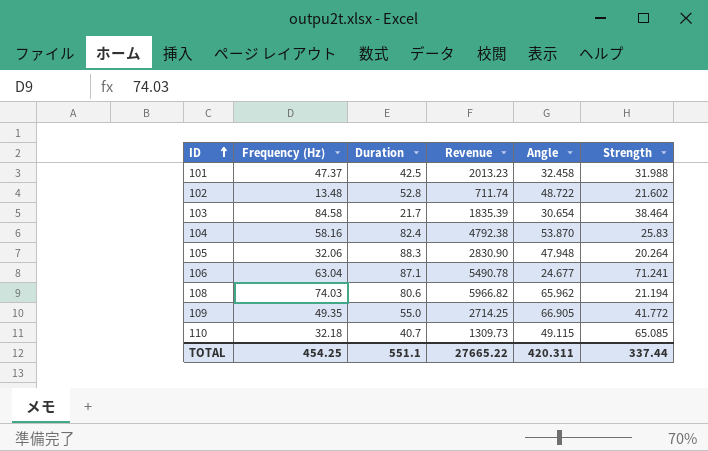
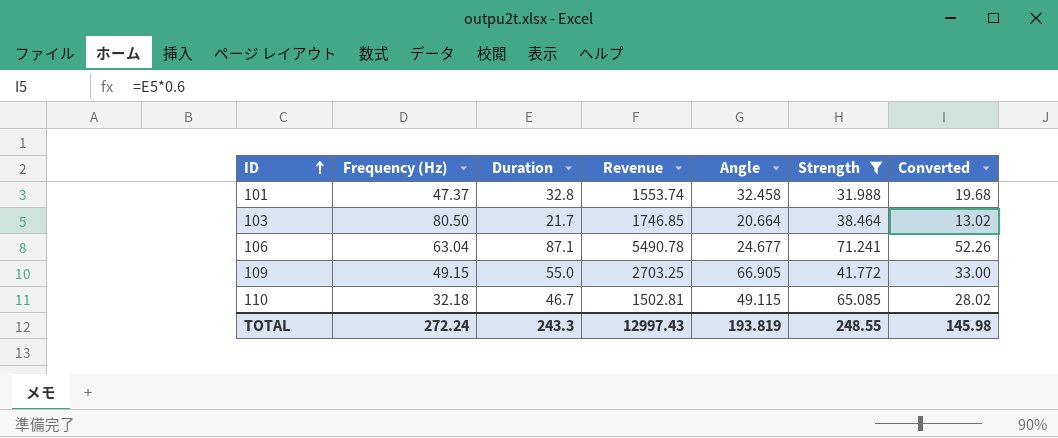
filter: none -> Strength >= 31.988
column Converted | formula: none -> [Duration] * 0.6
101 | Duration: 42.5 -> 32.8
101 | Revenue: 2013.23 -> 1553.74
103 | Frequency (Hz): 84.58 -> 80.50
103 | Revenue: 1835.39 -> 1746.85
103 | Angle: 30.654 -> 20.664
109 | Frequency (Hz): 49.35 -> 49.15
109 | Revenue: 2714.25 -> 2703.25
110 | Duration: 40.7 -> 46.7
110 | Revenue: 1309.73 -> 1502.81
TOTAL | Frequency (Hz): 454.25 -> 272.24
TOTAL | Duration: 551.1 -> 243.3
TOTAL | Revenue: 27665.22 -> 12997.43
TOTAL | Angle: 420.311 -> 193.819
TOTAL | Strength: 337.44 -> 248.55

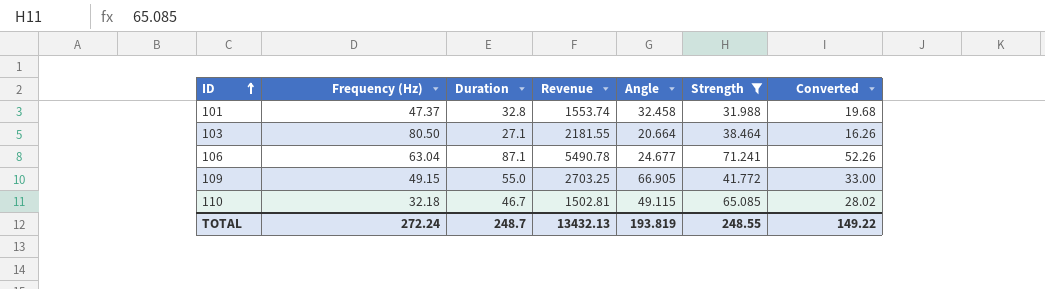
103 | Duration: 21.7 -> 27.1
103 | Revenue: 1746.85 -> 2181.55
103 | Converted: 13.02 -> 16.26
TOTAL | Duration: 243.3 -> 248.7
TOTAL | Revenue: 12997.43 -> 13432.13
TOTAL | Converted: 145.98 -> 149.22

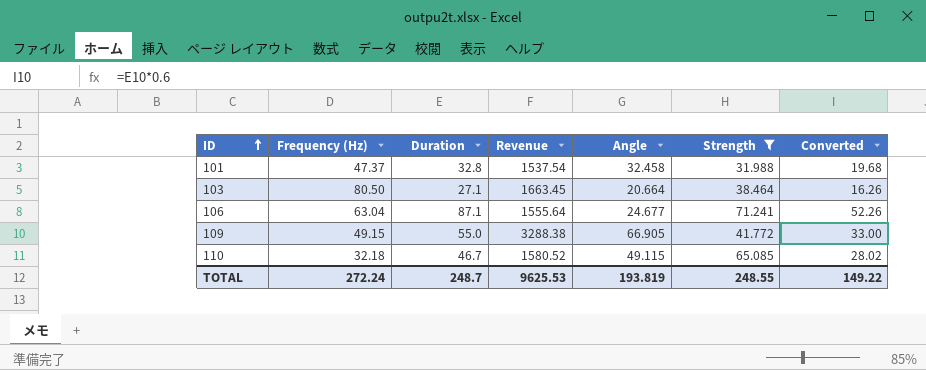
column Revenue | formula: [Frequency (Hz)] * [Duration] -> [Frequency (Hz)] * [Angle]
TOTAL | Revenue: 13432.13 -> 9625.53

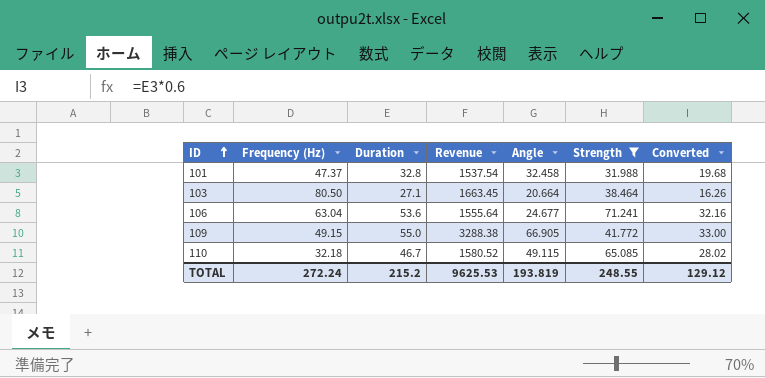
106 | Duration: 87.1 -> 53.6
106 | Converted: 52.26 -> 32.16
TOTAL | Duration: 248.7 -> 215.2
TOTAL | Converted: 149.22 -> 129.12

